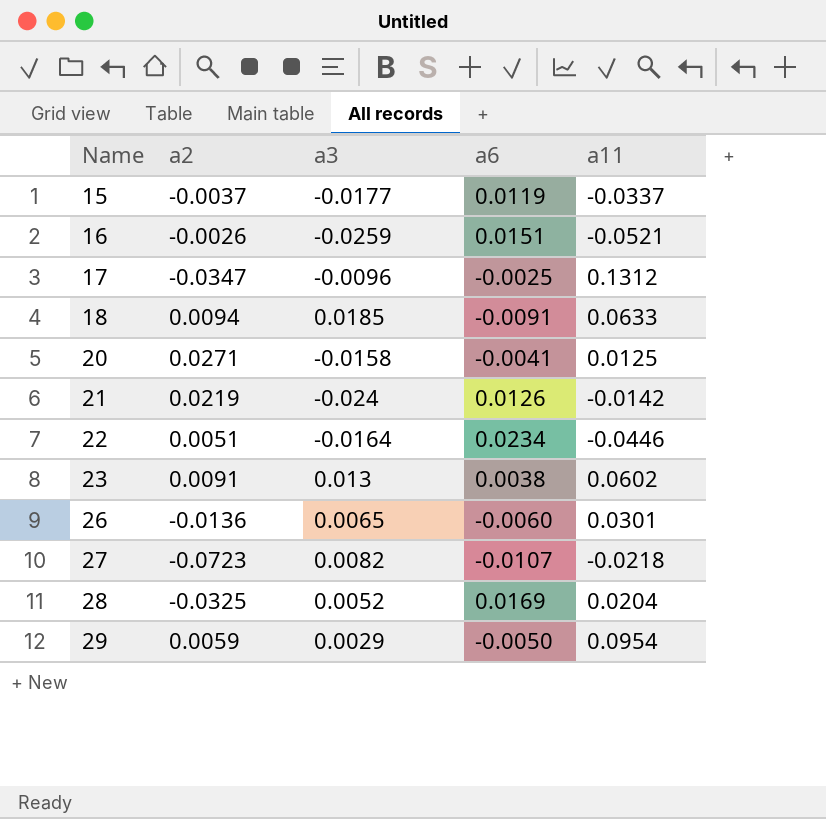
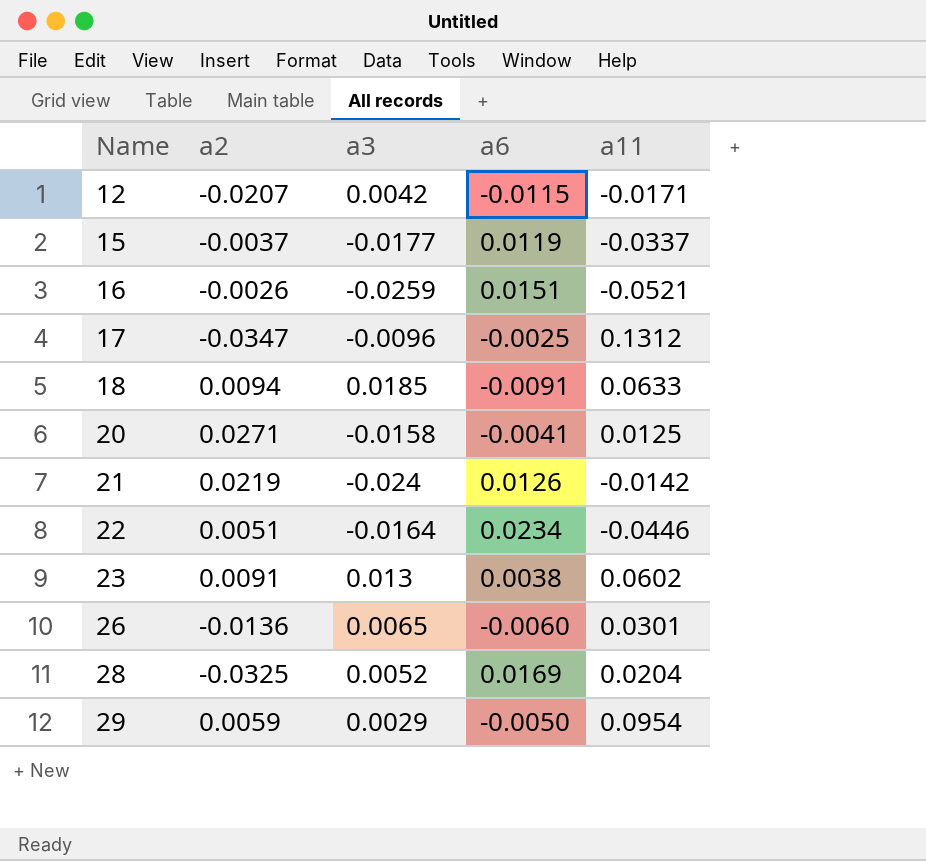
row 27: -0.0723 | 0.0082 | -0.0107 | -0.0218 -> none
row 12: none -> -0.0207 | 0.0042 | -0.0115 | -0.0171

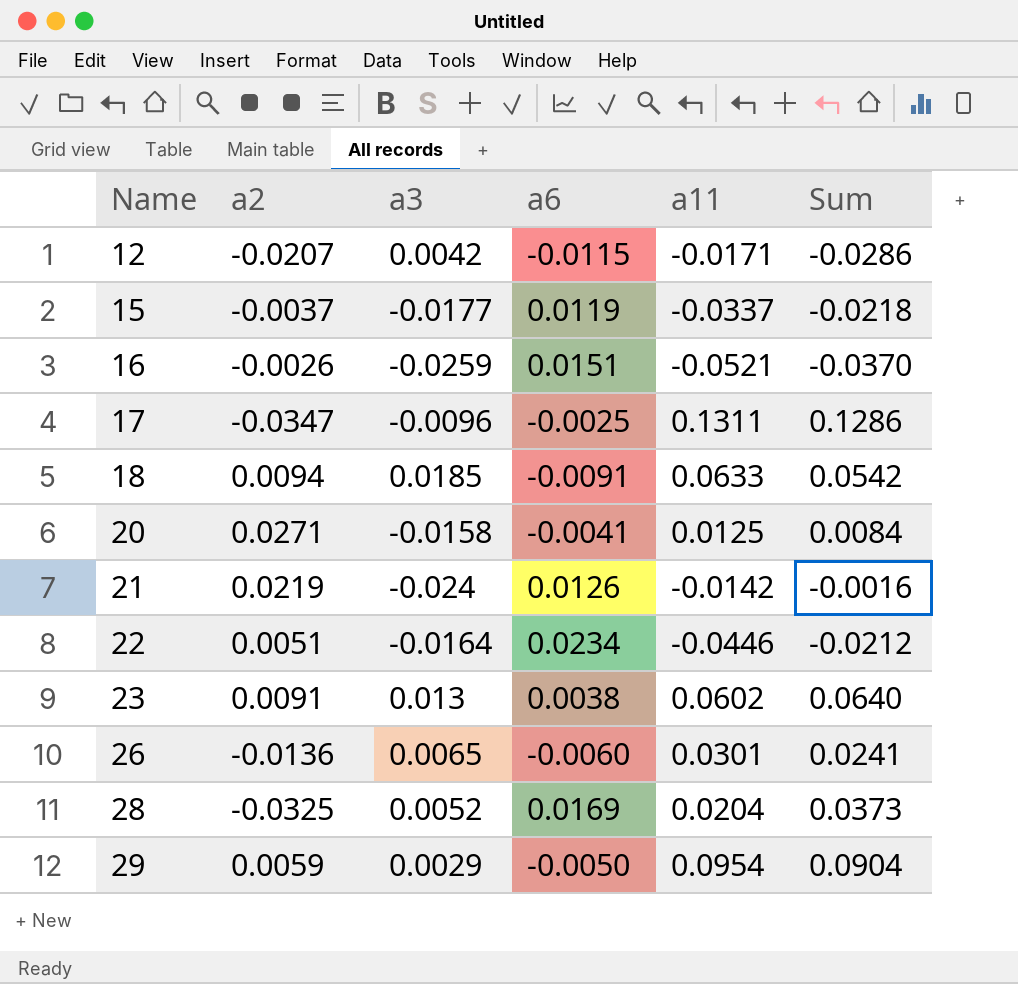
column Sum | formula: none -> [a6] + [a11]
17 | a11: 0.1312 -> 0.1311

